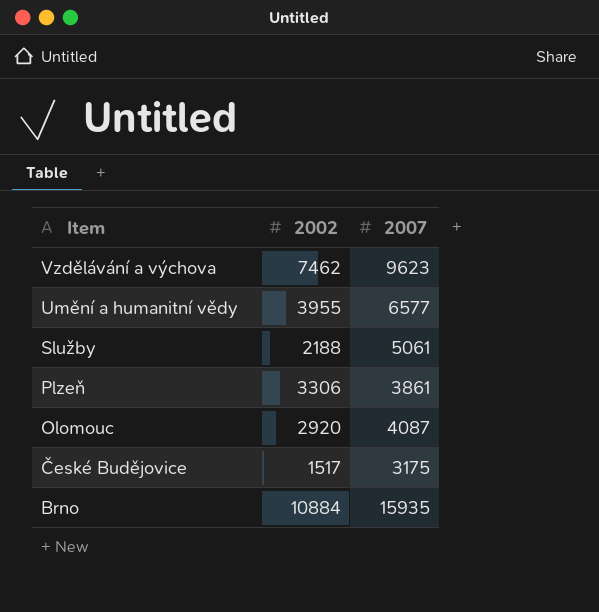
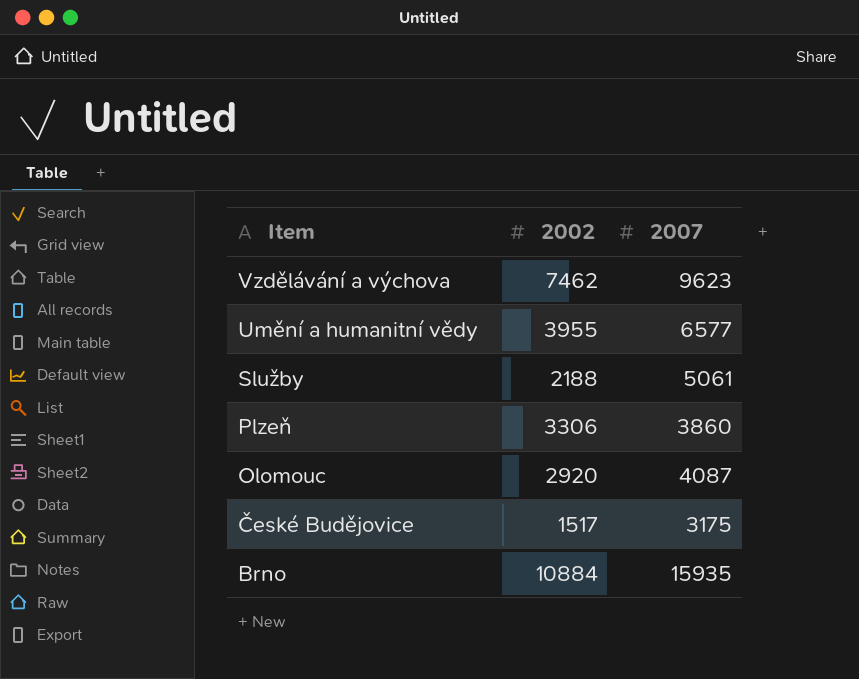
Plzeň | 2007: 3861 -> 3860

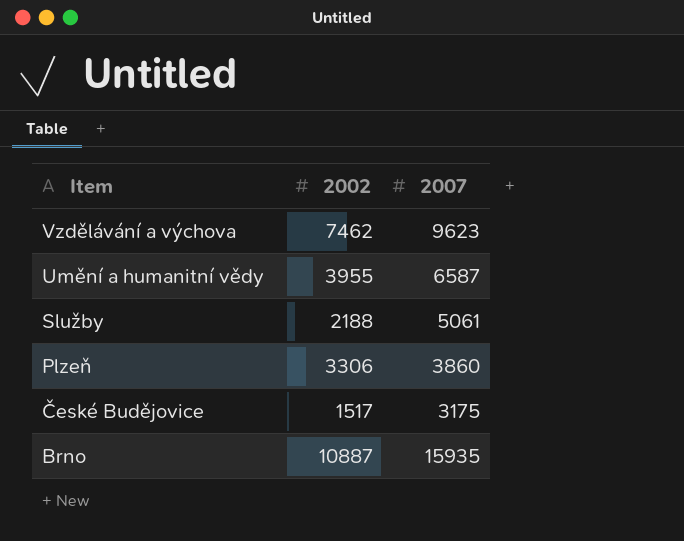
row Olomouc: 2920 | 4087 -> none
Umění a humanitní vědy | 2007: 6577 -> 6587
Brno | 2002: 10884 -> 10887

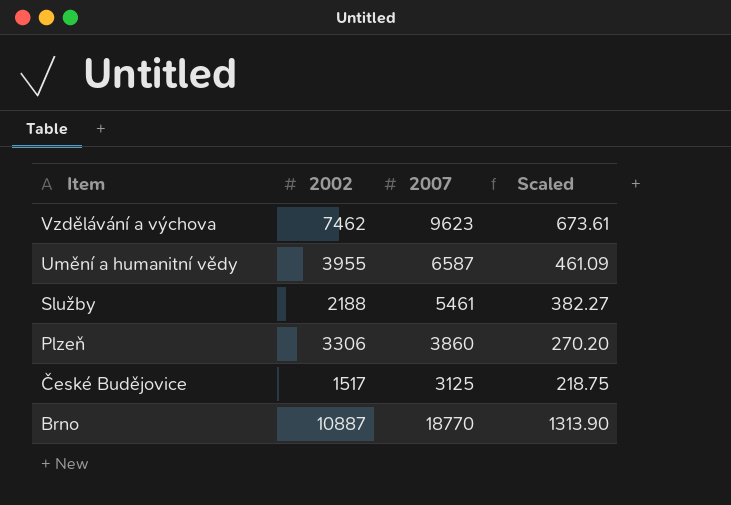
column Scaled | formula: none -> [2007] * 0.07
Služby | 2007: 5061 -> 5461
České Budějovice | 2007: 3175 -> 3125
Brno | 2007: 15935 -> 18770

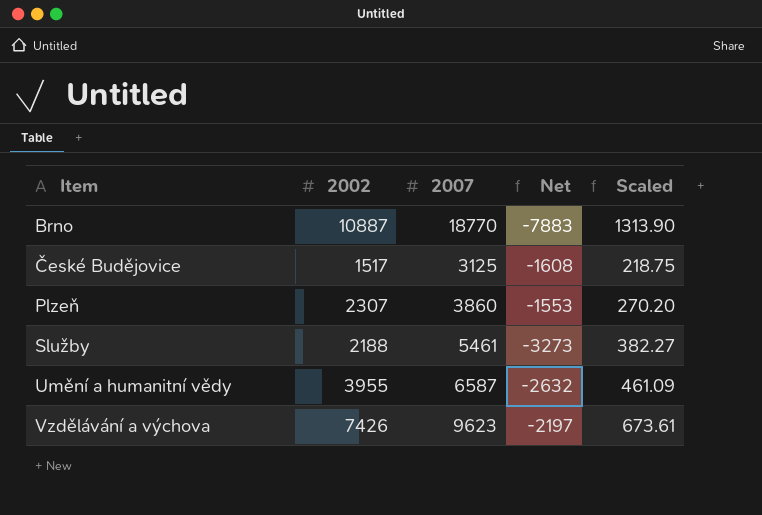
row order: Item descending -> Item ascending
column Net | formula: none -> [2002] - [2007]
Plzeň | 2002: 3306 -> 2307
Vzdělávání a výchova | 2002: 7462 -> 7426

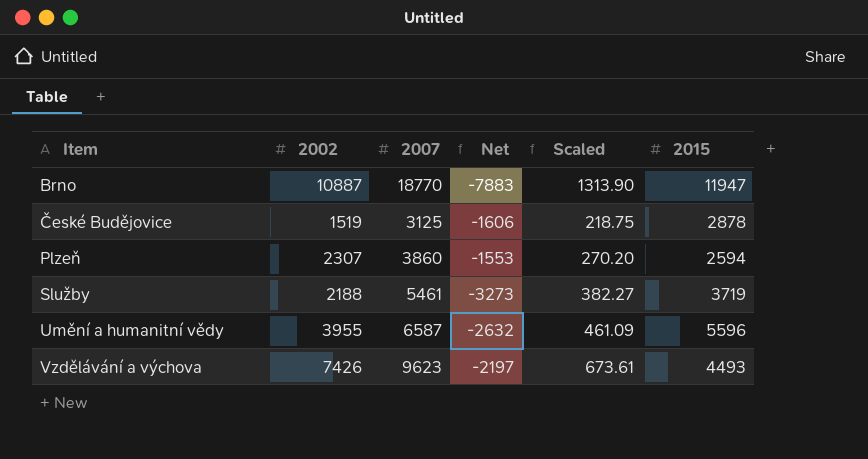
column 2015 | position: none -> 6
České Budějovice | 2002: 1517 -> 1519
České Budějovice | Net: -1608 -> -1606

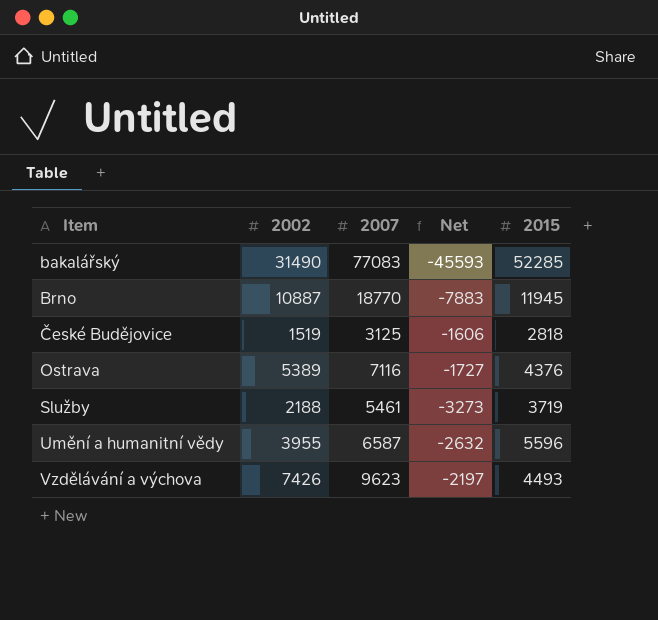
column Scaled | formula: [2007] * 0.07 -> none
row Plzeň: 2307 | 3860 | -1553 | 270.20 | 2594 -> none
row bakalářský: none -> 31490 | 77083 | -45593 | 52285
Brno | 2015: 11947 -> 11945
České Budějovice | 2015: 2878 -> 2818
row Ostrava: none -> 5389 | 7116 | -1727 | 4376

